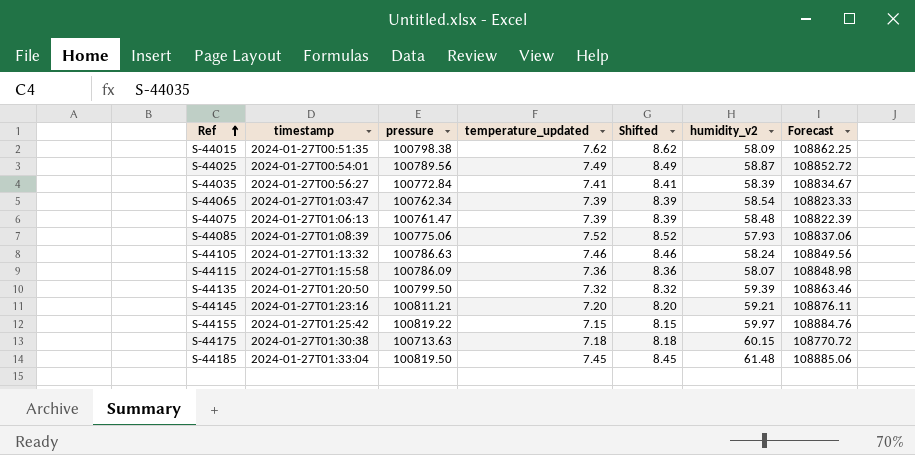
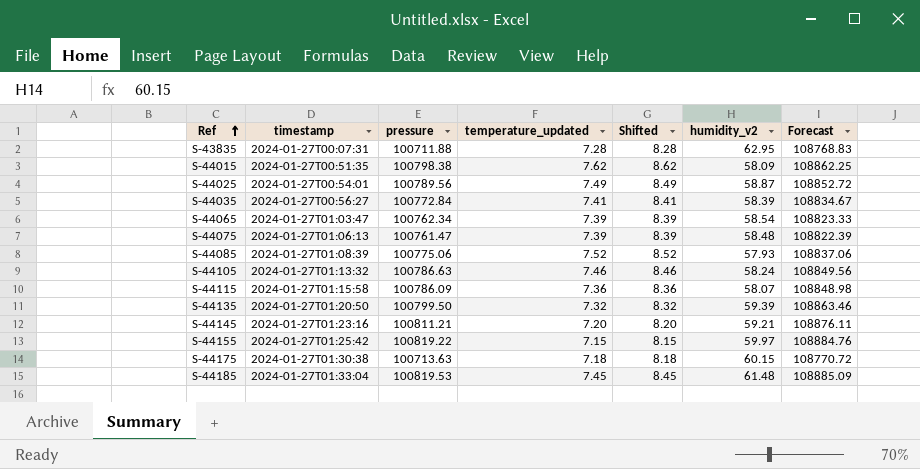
row S-43835: none -> 2024-01-27T00:07:31 | 100711.88 | 7.28 | 8.28 | 62.95 | 108768.83
S-44185 | pressure: 100819.50 -> 100819.53
S-44185 | Forecast: 108885.06 -> 108885.09

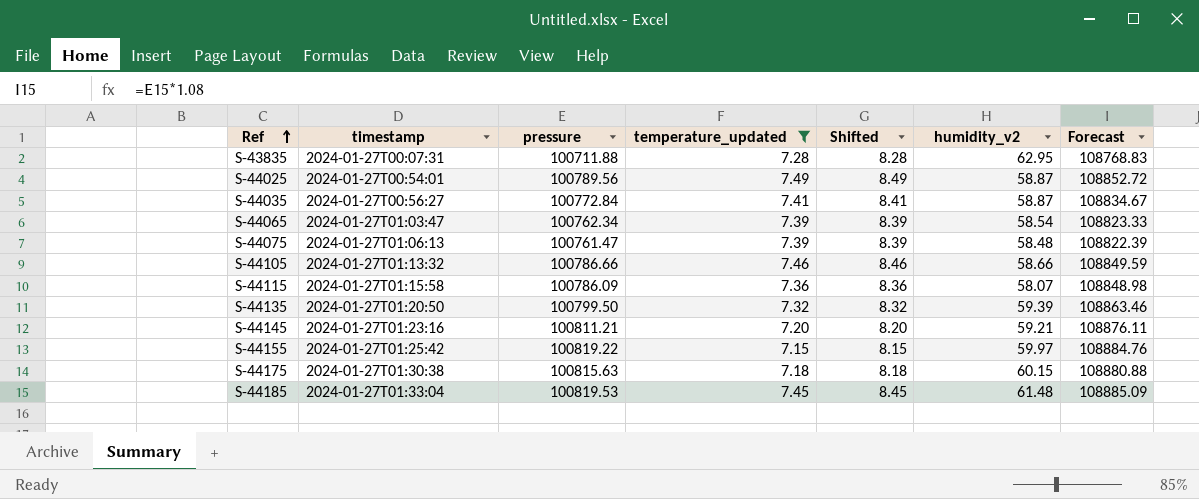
filter: none -> temperature_updated <= 7.49
S-44035 | humidity_v2: 58.39 -> 58.87
S-44105 | pressure: 100786.63 -> 100786.66
S-44105 | humidity_v2: 58.24 -> 58.66
S-44105 | Forecast: 108849.56 -> 108849.59
S-44175 | pressure: 100713.63 -> 100815.63
S-44175 | Forecast: 108770.72 -> 108880.88

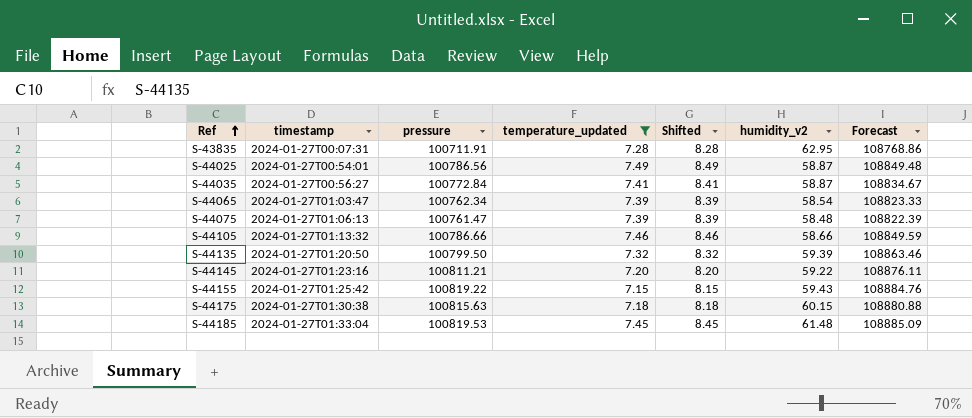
row S-44115: 2024-01-27T01:15:58 | 100786.09 | 7.36 | 8.36 | 58.07 | 108848.98 -> none
S-43835 | pressure: 100711.88 -> 100711.91
S-43835 | Forecast: 108768.83 -> 108768.86
S-44025 | pressure: 100789.56 -> 100786.56
S-44025 | Forecast: 108852.72 -> 108849.48
S-44145 | humidity_v2: 59.21 -> 59.22
S-44155 | humidity_v2: 59.97 -> 59.43

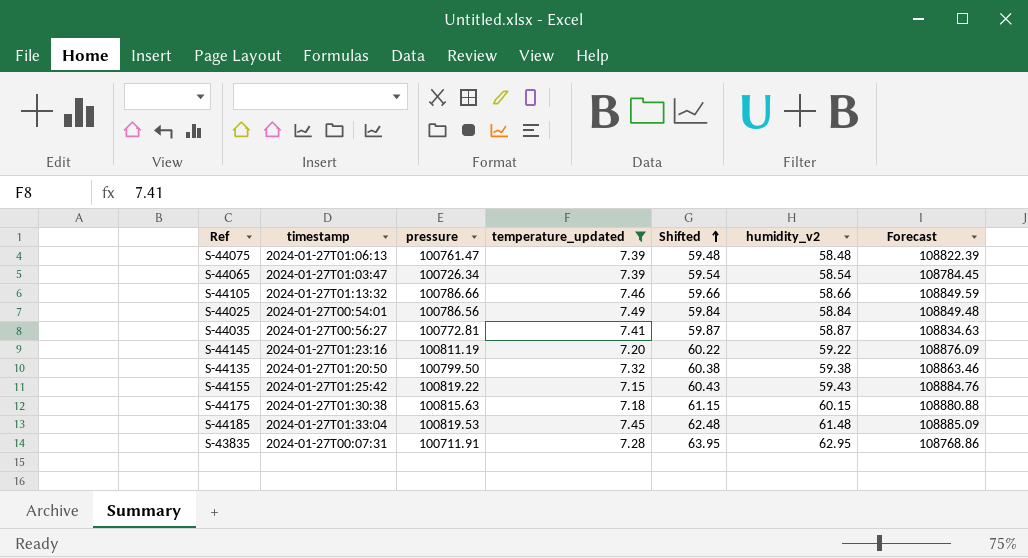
row order: Ref ascending -> Shifted ascending
column Shifted | formula: [temperature_updated] + 1 -> [humidity_v2] + 1
S-44065 | pressure: 100762.34 -> 100726.34
S-44065 | Forecast: 108823.33 -> 108784.45
S-44025 | humidity_v2: 58.87 -> 58.84
S-44035 | pressure: 100772.84 -> 100772.81
S-44035 | Forecast: 108834.67 -> 108834.63
S-44145 | pressure: 100811.21 -> 100811.19
S-44145 | Forecast: 108876.11 -> 108876.09
S-44135 | humidity_v2: 59.39 -> 59.38

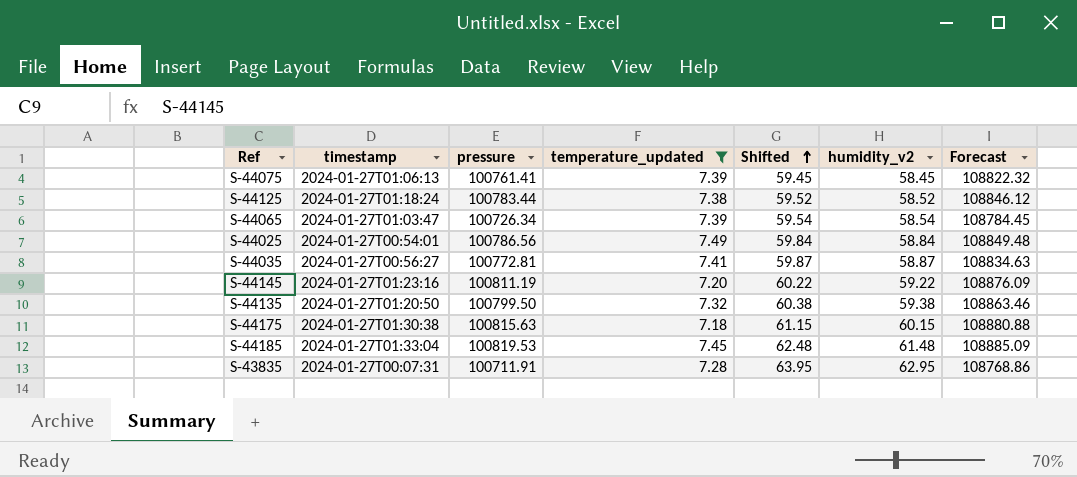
row S-44105: 2024-01-27T01:13:32 | 100786.66 | 7.46 | 59.66 | 58.66 | 108849.59 -> none
row S-44155: 2024-01-27T01:25:42 | 100819.22 | 7.15 | 60.43 | 59.43 | 108884.76 -> none
S-44075 | pressure: 100761.47 -> 100761.41
S-44075 | Shifted: 59.48 -> 59.45
S-44075 | humidity_v2: 58.48 -> 58.45
S-44075 | Forecast: 108822.39 -> 108822.32
row S-44125: none -> 2024-01-27T01:18:24 | 100783.44 | 7.38 | 59.52 | 58.52 | 108846.12

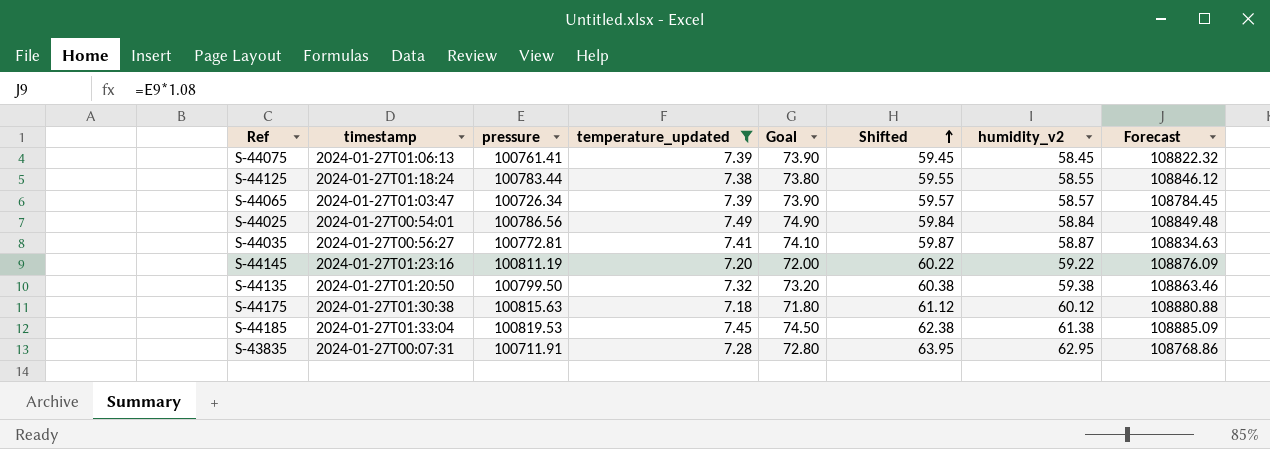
column Goal | formula: none -> [temperature_updated] * 10
S-44125 | Shifted: 59.52 -> 59.55
S-44125 | humidity_v2: 58.52 -> 58.55
S-44065 | Shifted: 59.54 -> 59.57
S-44065 | humidity_v2: 58.54 -> 58.57
S-44175 | Shifted: 61.15 -> 61.12
S-44175 | humidity_v2: 60.15 -> 60.12
S-44185 | Shifted: 62.48 -> 62.38
S-44185 | humidity_v2: 61.48 -> 61.38

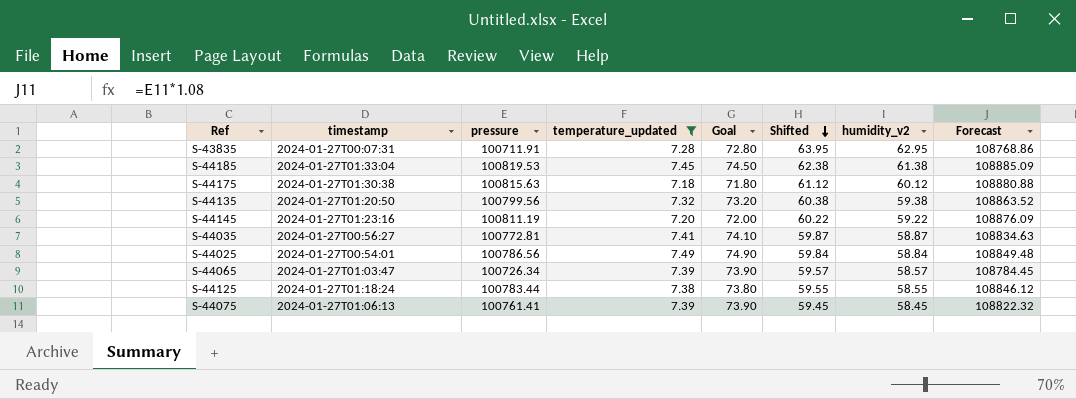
row order: Shifted ascending -> Shifted descending
S-44135 | pressure: 100799.50 -> 100799.56
S-44135 | Forecast: 108863.46 -> 108863.52

